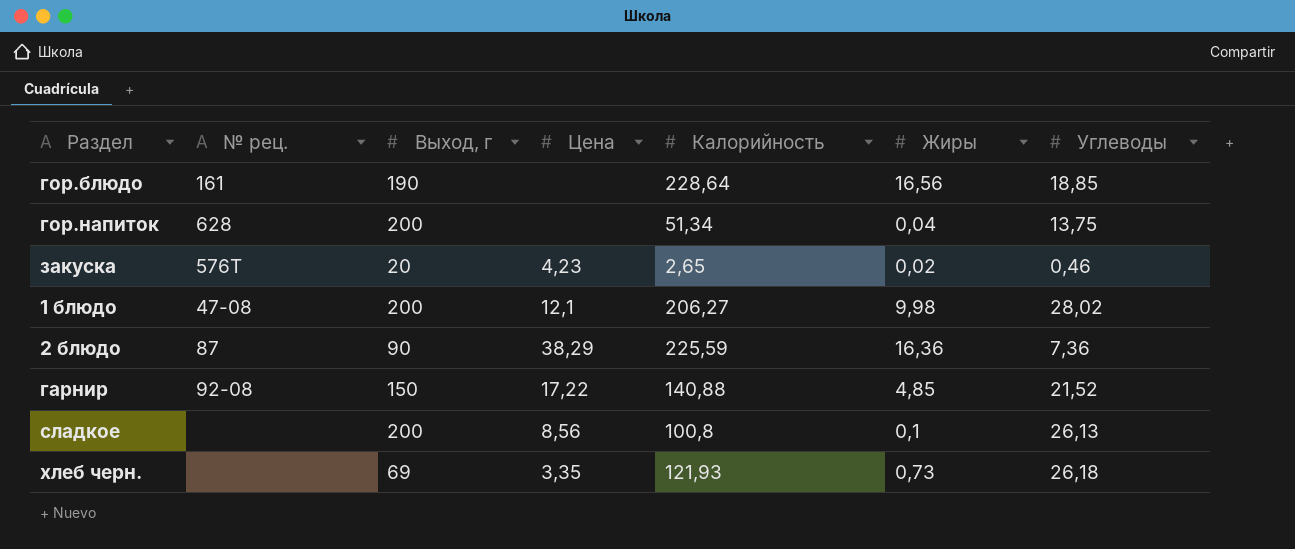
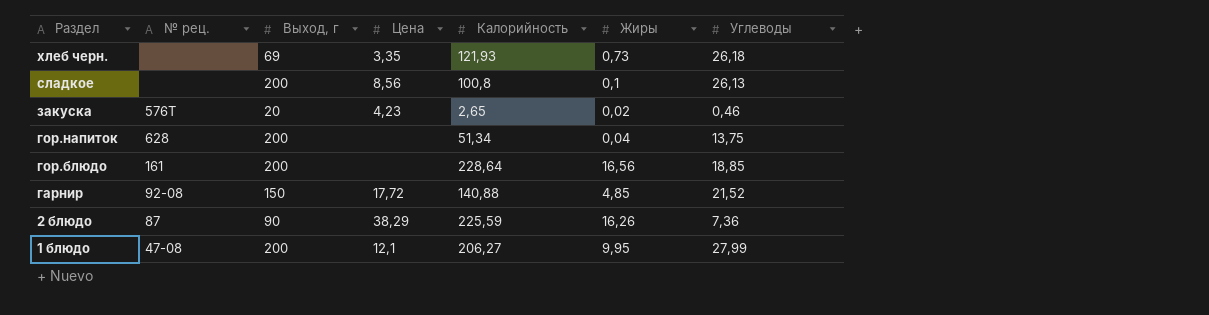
row order: none -> Раздел descending
гор.блюдо | Выход, г: 190 -> 200
гарнир | Цена: 17,22 -> 17,72
2 блюдо | Жиры: 16,36 -> 16,26
1 блюдо | Жиры: 9,98 -> 9,95
1 блюдо | Углеводы: 28,02 -> 27,99

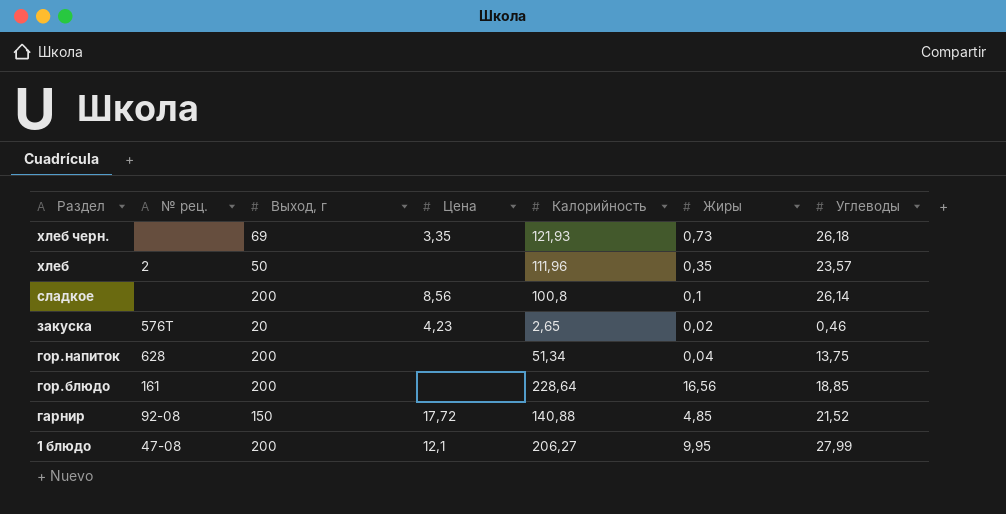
row 2 блюдо: 87 | 90 | 38,29 | 225,59 | 16,26 | 7,36 -> none
row хлеб: none -> 2 | 50 | none | 111,96 | 0,35 | 23,57
сладкое | Углеводы: 26,13 -> 26,14

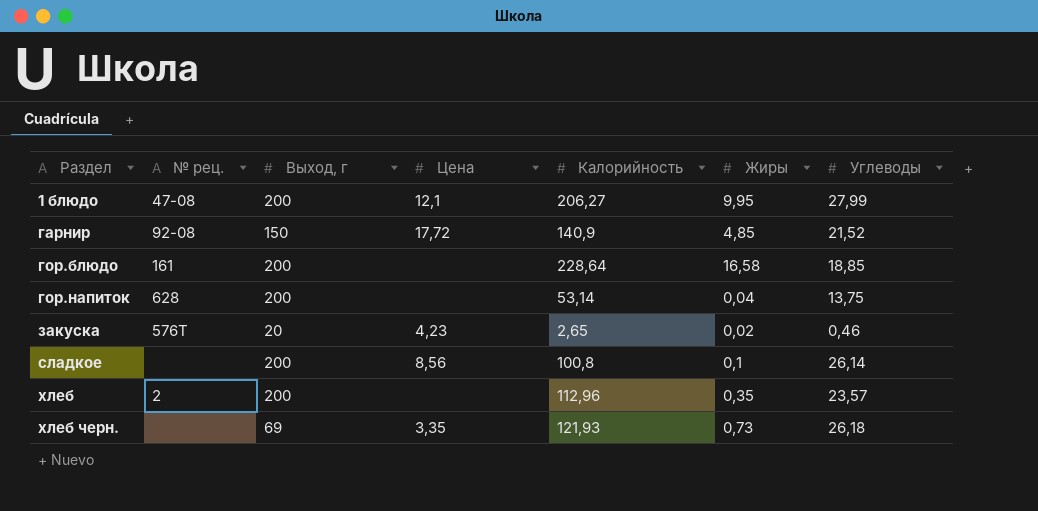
row order: Раздел descending -> Раздел ascending
гарнир | Калорийность: 140,88 -> 140,9
гор.блюдо | Жиры: 16,56 -> 16,58
гор.напиток | Калорийность: 51,34 -> 53,14
хлеб | Выход, г: 50 -> 200
хлеб | Калорийность: 111,96 -> 112,96

